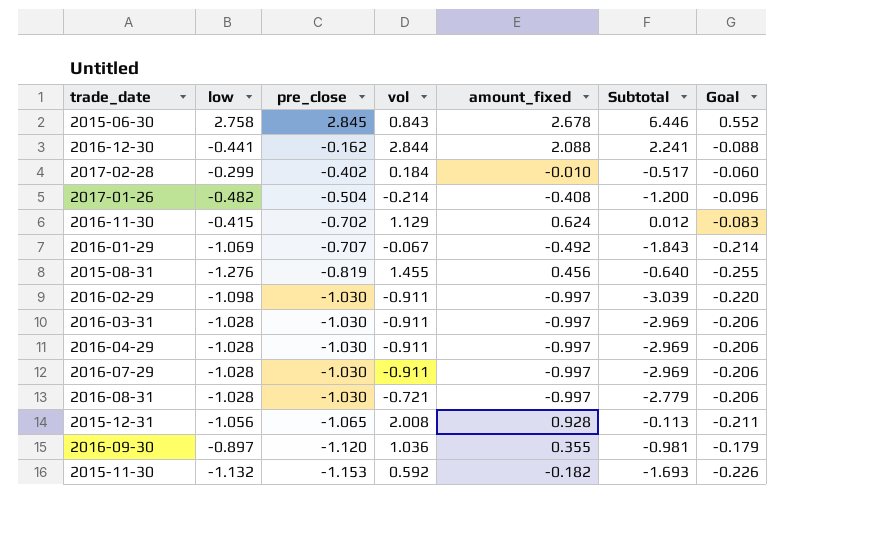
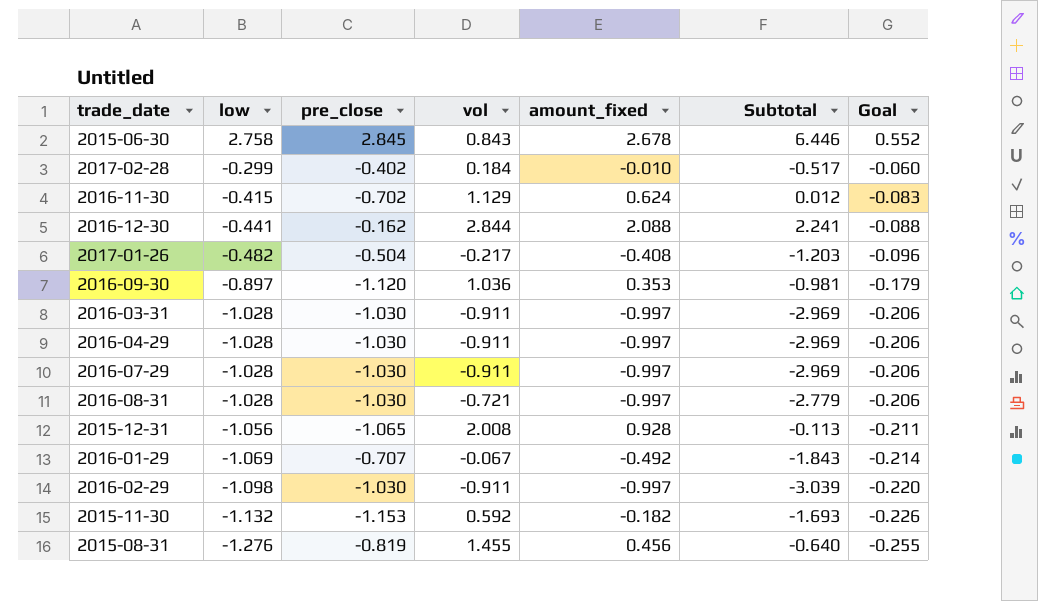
row order: pre_close descending -> low descending
2017-01-26 | vol: -0.214 -> -0.217
2017-01-26 | Subtotal: -1.200 -> -1.203
2016-09-30 | amount_fixed: 0.355 -> 0.353

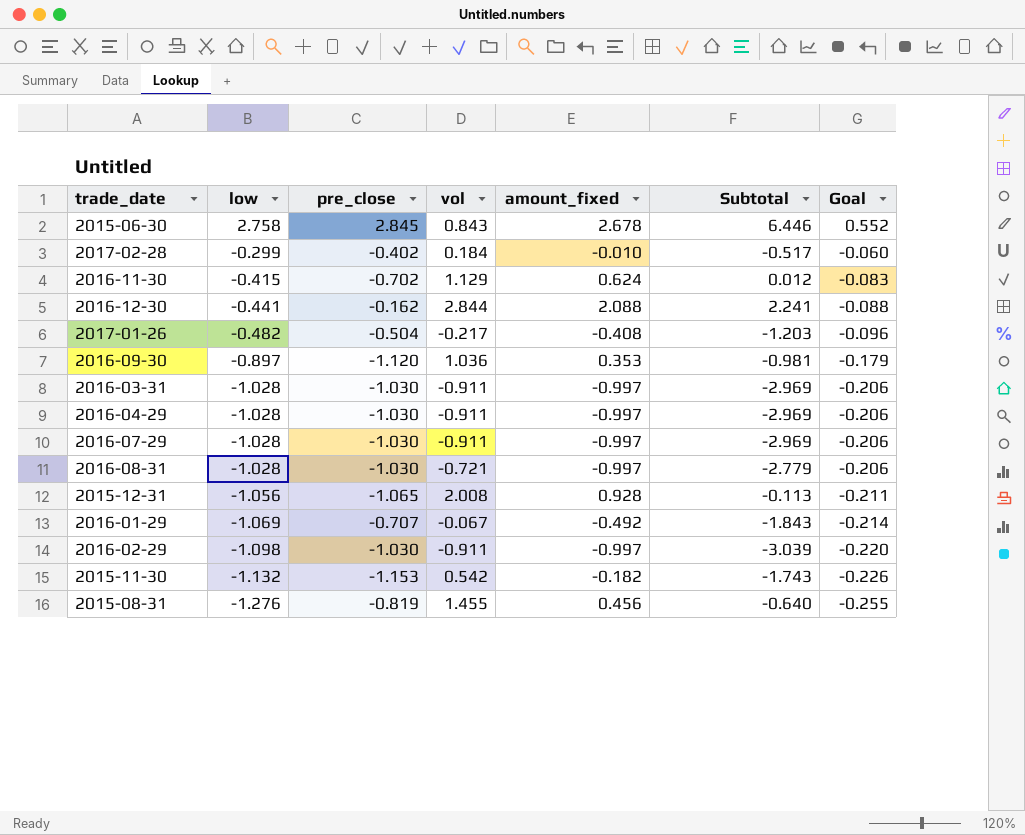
2015-11-30 | vol: 0.592 -> 0.542
2015-11-30 | Subtotal: -1.693 -> -1.743

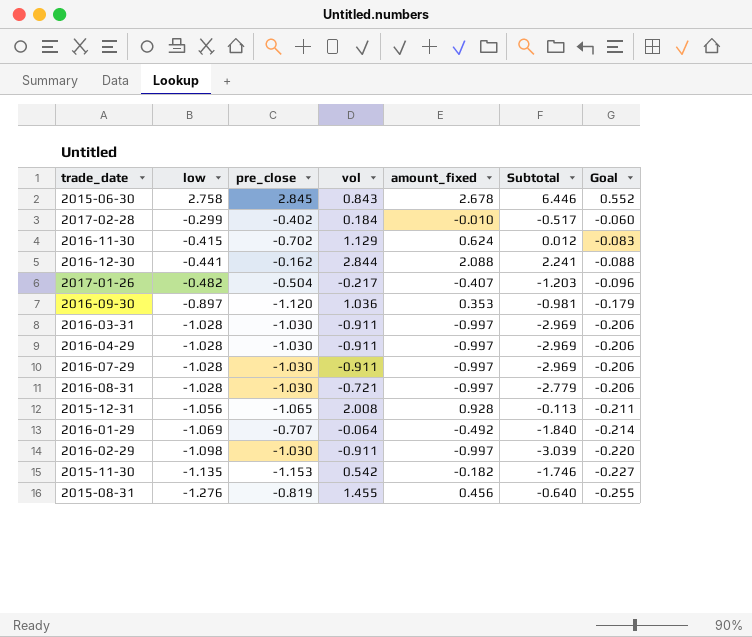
2017-01-26 | amount_fixed: -0.408 -> -0.407
2016-01-29 | vol: -0.067 -> -0.064
2016-01-29 | Subtotal: -1.843 -> -1.840
2015-11-30 | low: -1.132 -> -1.135
2015-11-30 | Subtotal: -1.743 -> -1.746
2015-11-30 | Goal: -0.226 -> -0.227

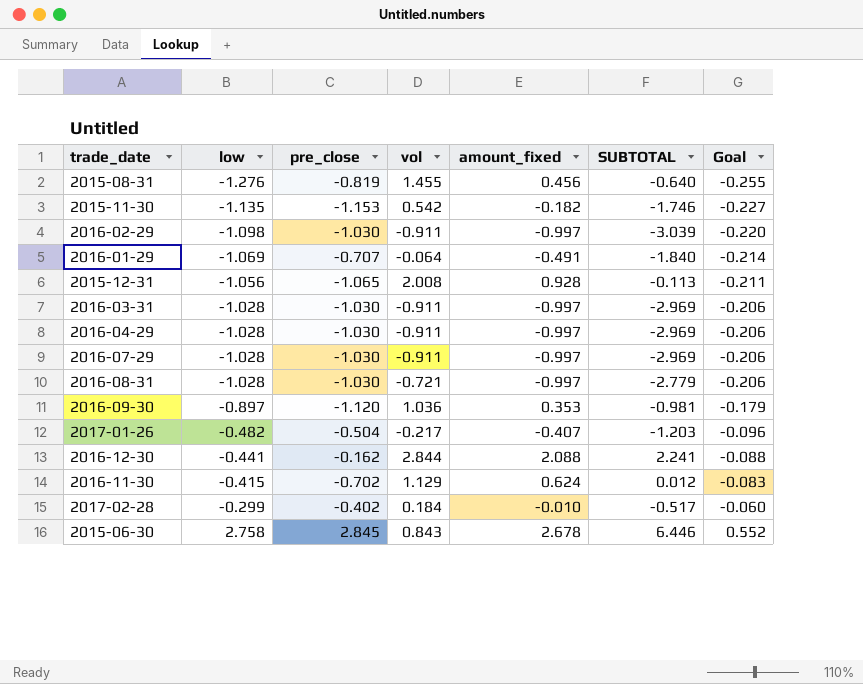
row order: low descending -> low ascending
column name: Subtotal -> SUBTOTAL
2016-01-29 | amount_fixed: -0.492 -> -0.491

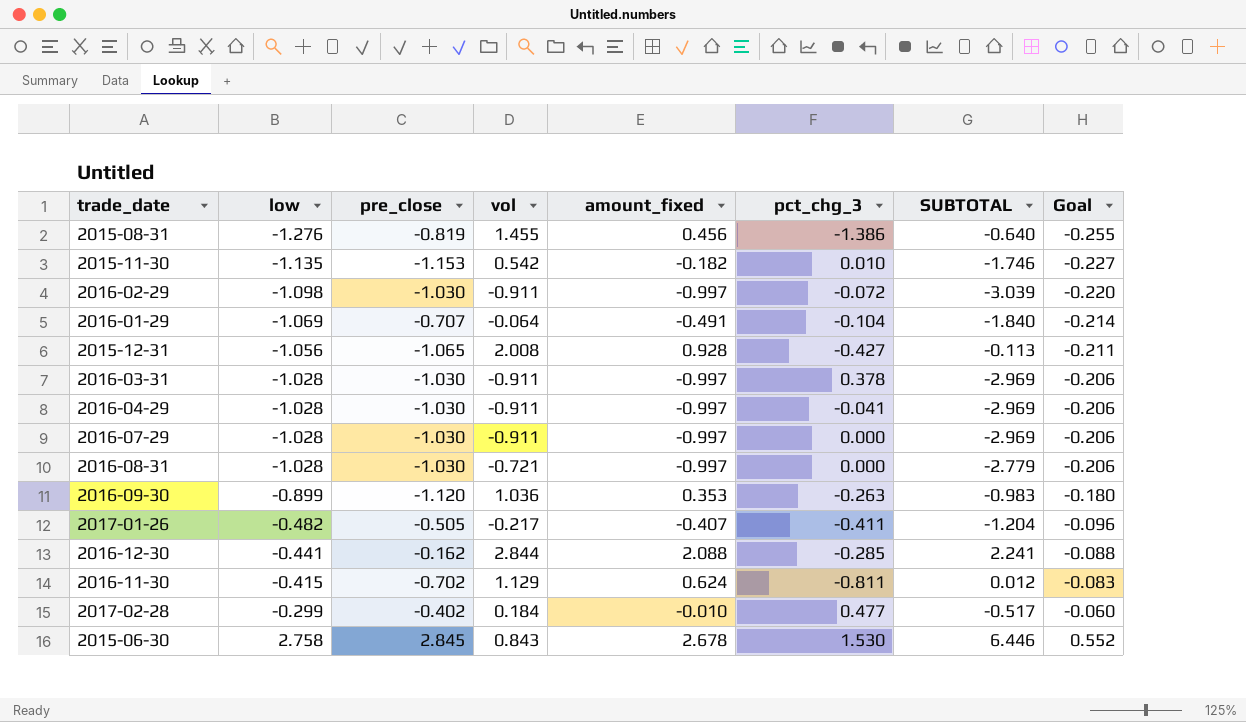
column pct_chg_3 | position: none -> 6
2016-09-30 | low: -0.897 -> -0.899
2016-09-30 | SUBTOTAL: -0.981 -> -0.983
2016-09-30 | Goal: -0.179 -> -0.180
2017-01-26 | pre_close: -0.504 -> -0.505
2017-01-26 | SUBTOTAL: -1.203 -> -1.204

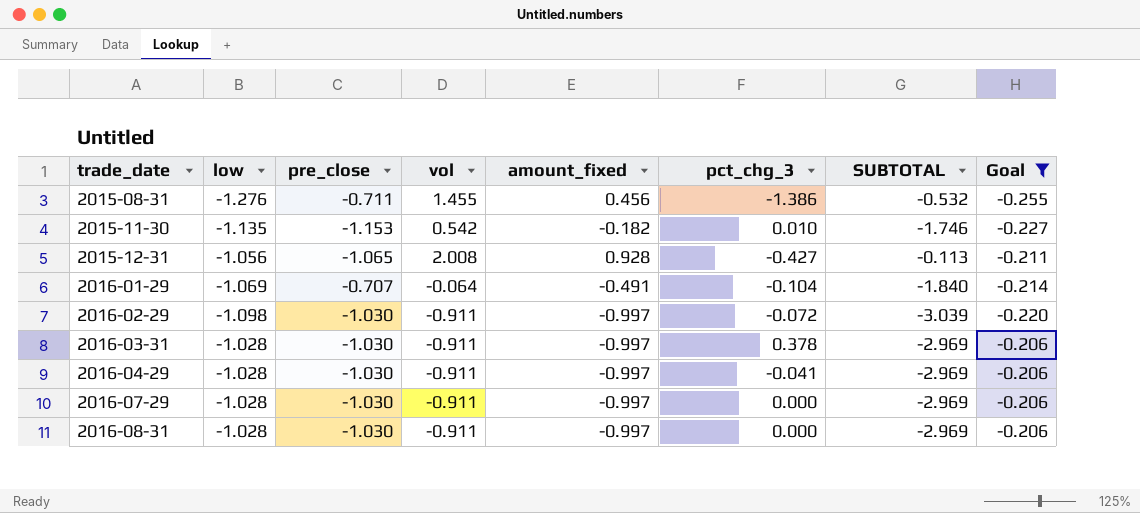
filter: none -> Goal <= -0.206
row order: low ascending -> trade_date ascending
2015-08-31 | pre_close: -0.819 -> -0.711
2015-08-31 | SUBTOTAL: -0.640 -> -0.532
2016-08-31 | vol: -0.721 -> -0.911
2016-08-31 | SUBTOTAL: -2.779 -> -2.969

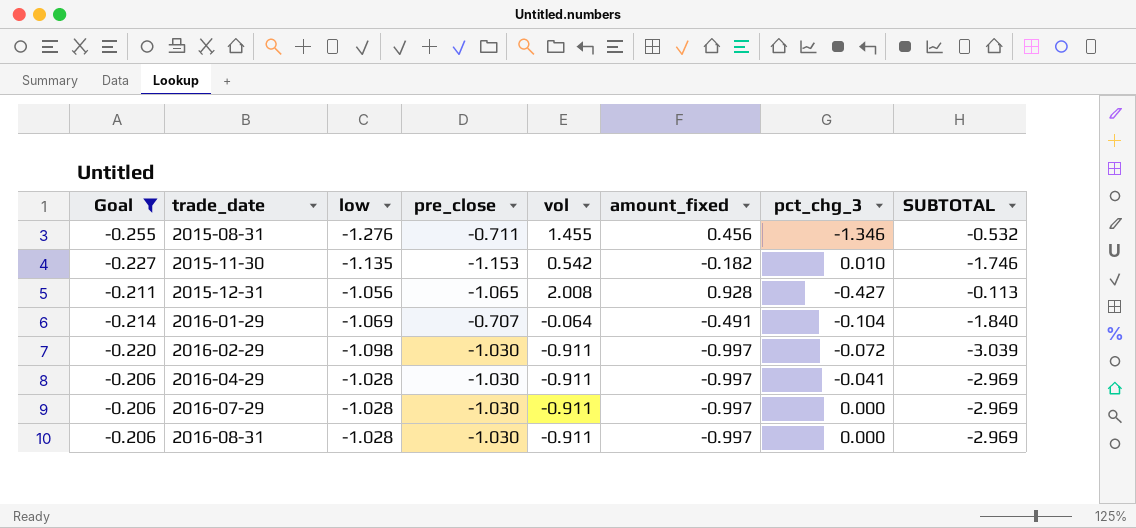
column Goal | position: 8 -> 1
row 2016-03-31: -1.028 | -1.030 | -0.911 | -0.997 | 0.378 | -2.969 | -0.206 -> none
2015-08-31 | pct_chg_3: -1.386 -> -1.346

